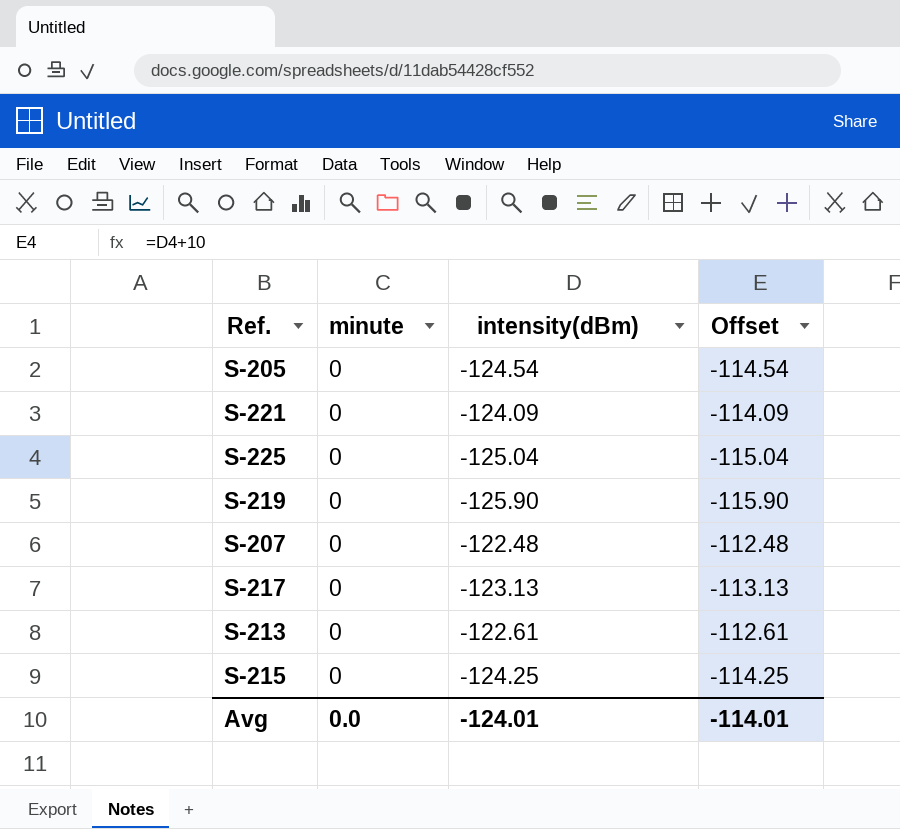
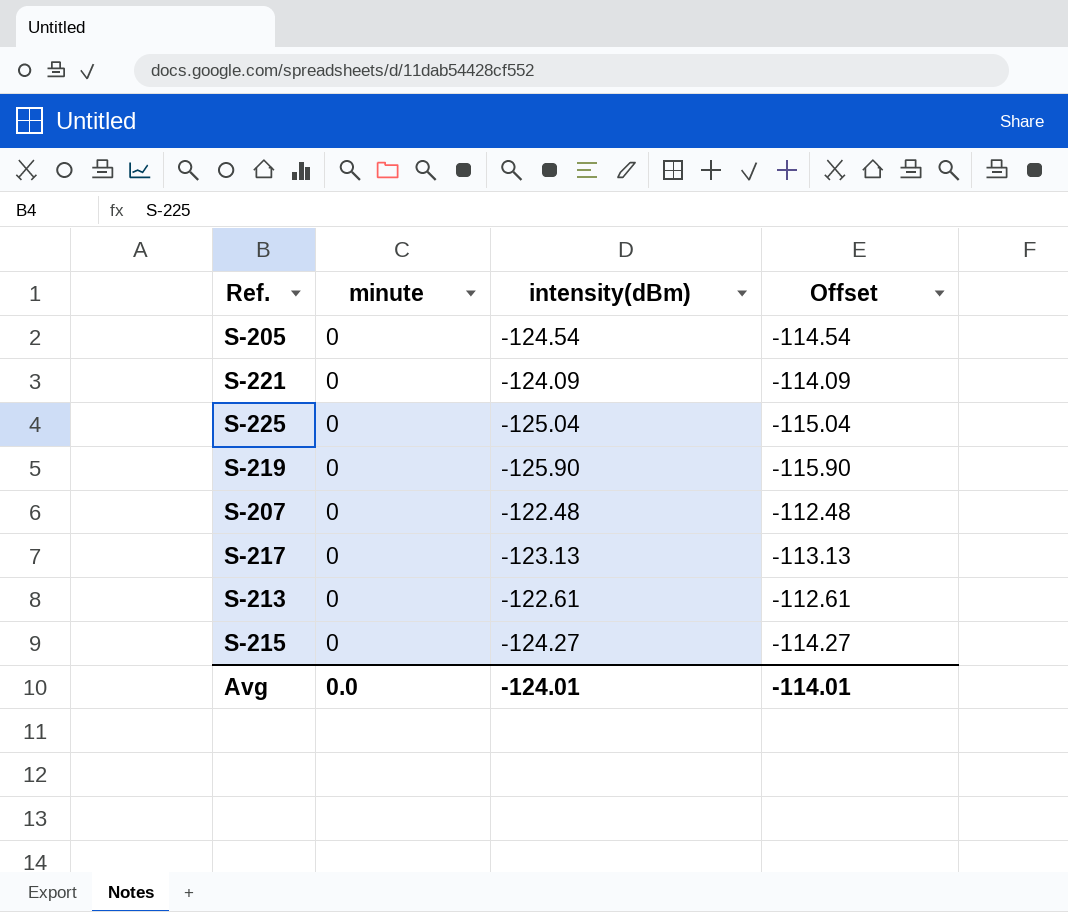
S-215 | intensity(dBm): -124.25 -> -124.27
S-215 | Offset: -114.25 -> -114.27

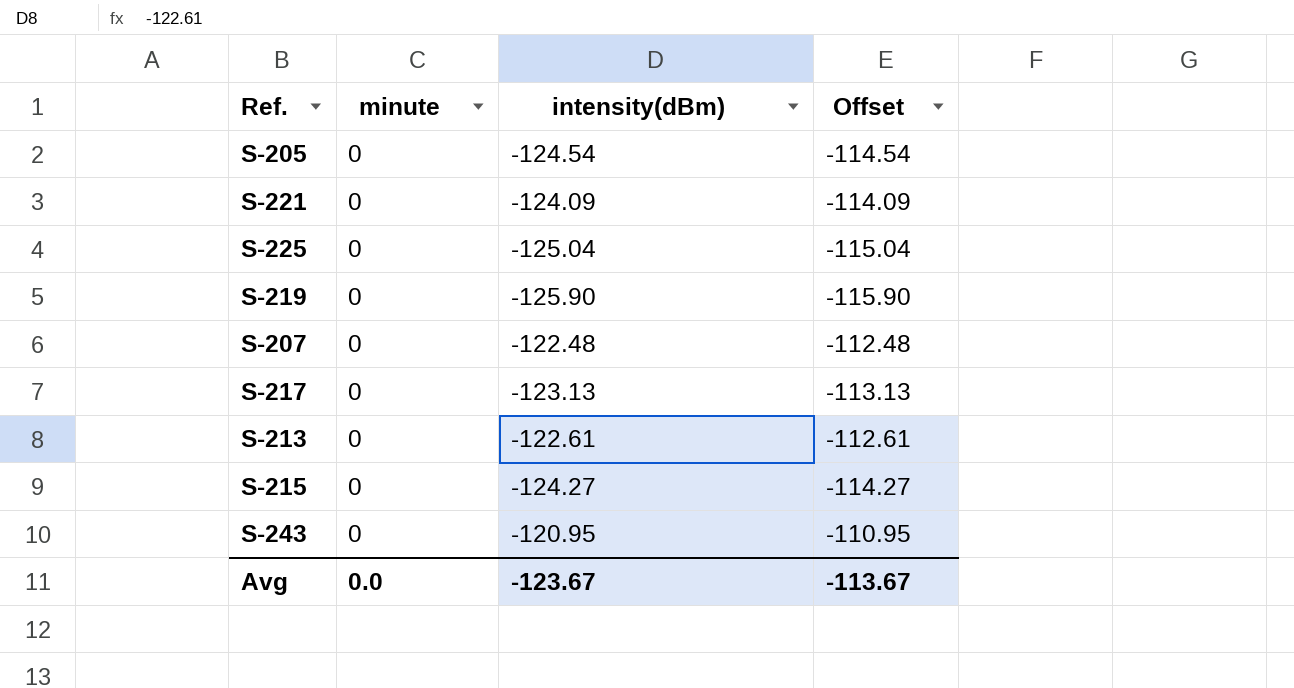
row S-243: none -> 0 | -120.95 | -110.95
Avg | intensity(dBm): -124.01 -> -123.67
Avg | Offset: -114.01 -> -113.67

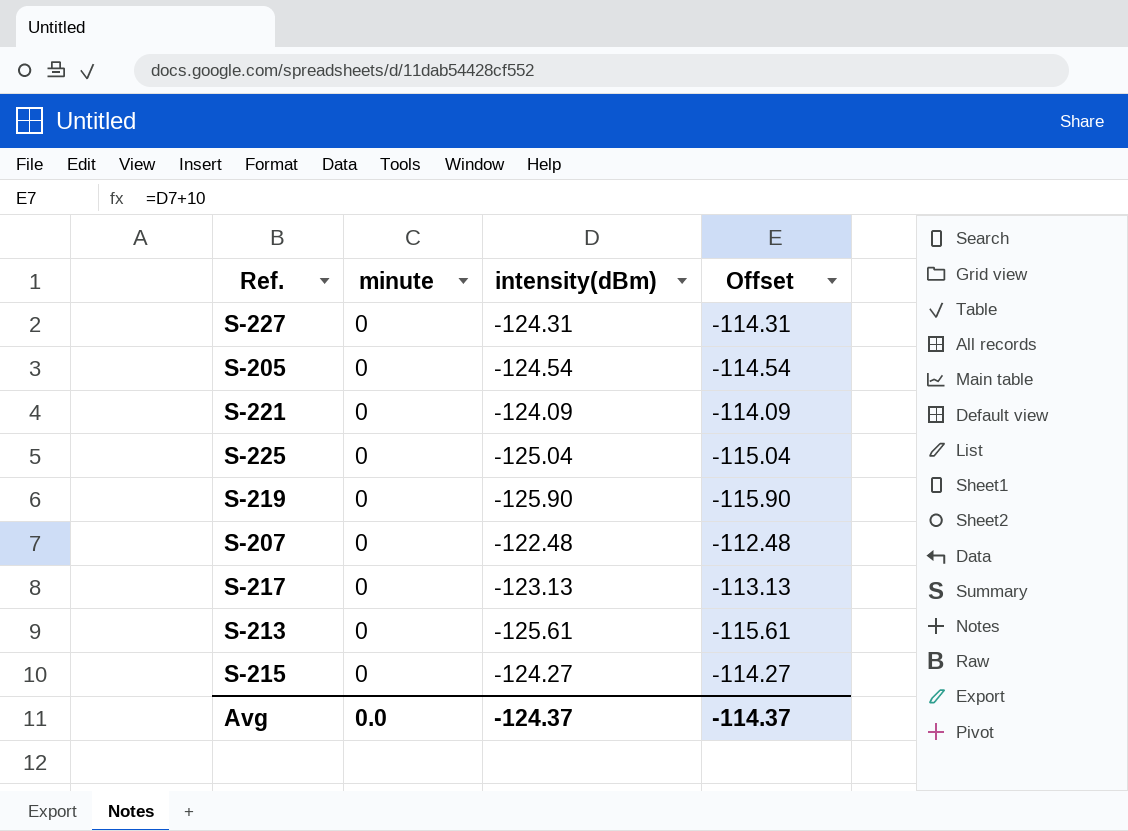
row S-243: 0 | -120.95 | -110.95 -> none
row S-227: none -> 0 | -124.31 | -114.31
S-213 | intensity(dBm): -122.61 -> -125.61
S-213 | Offset: -112.61 -> -115.61
Avg | intensity(dBm): -123.67 -> -124.37
Avg | Offset: -113.67 -> -114.37

